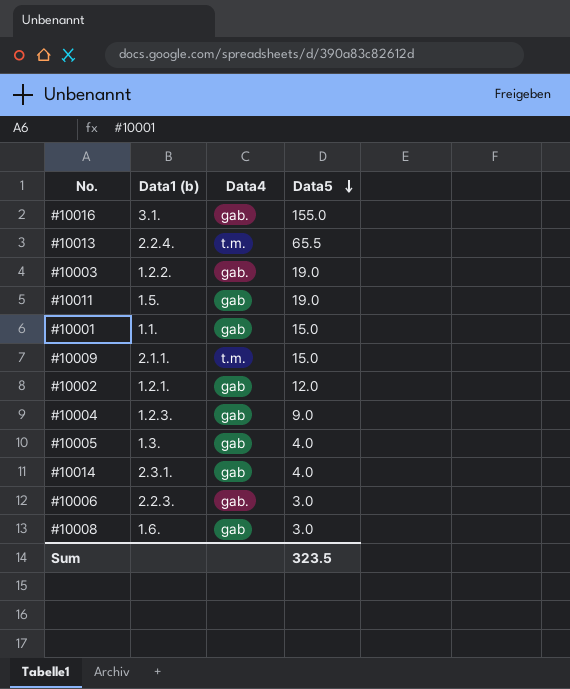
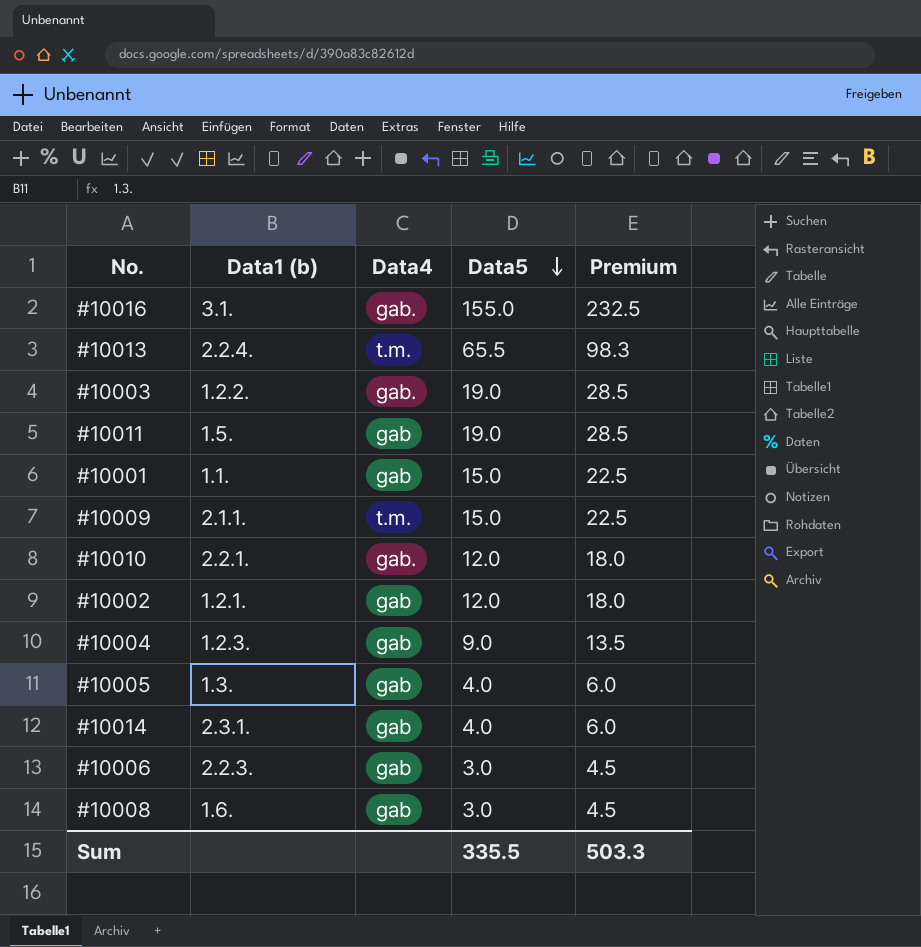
column Premium | formula: none -> [Data5] * 1.5
row #10010: none -> 2.2.1. | gab. | 12.0 | 18.0
#10006 | Data4: gab. -> gab
Sum | Data5: 323.5 -> 335.5

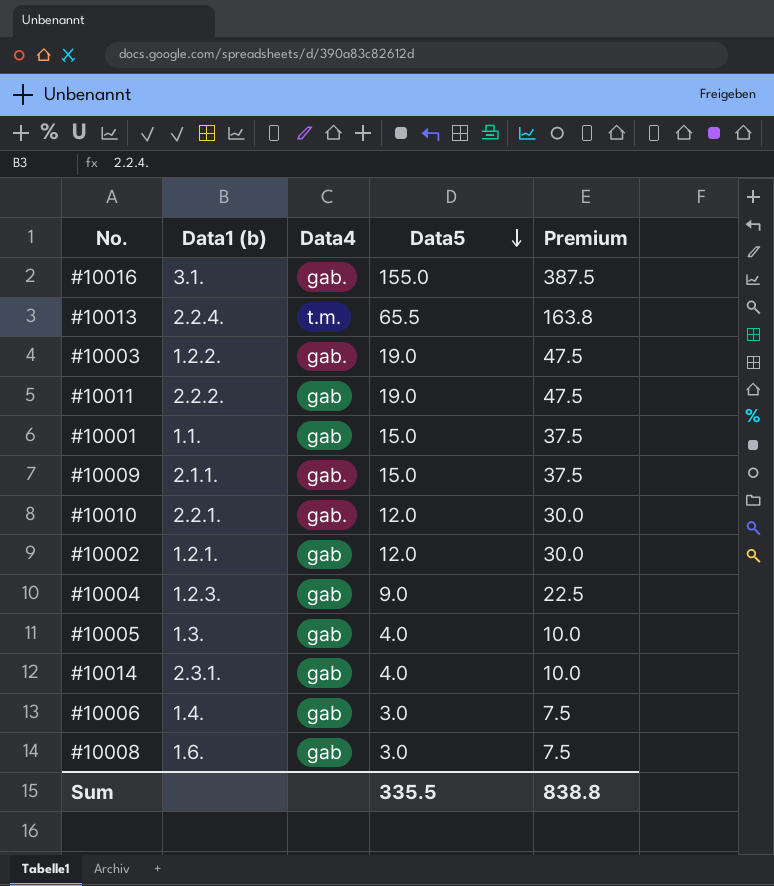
column Premium | formula: [Data5] * 1.5 -> [Data5] * 2.5
#10011 | Data1 (b): 1.5. -> 2.2.2.
#10009 | Data4: t.m. -> gab.
#10006 | Data1 (b): 2.2.3. -> 1.4.
Sum | Premium: 503.3 -> 838.8

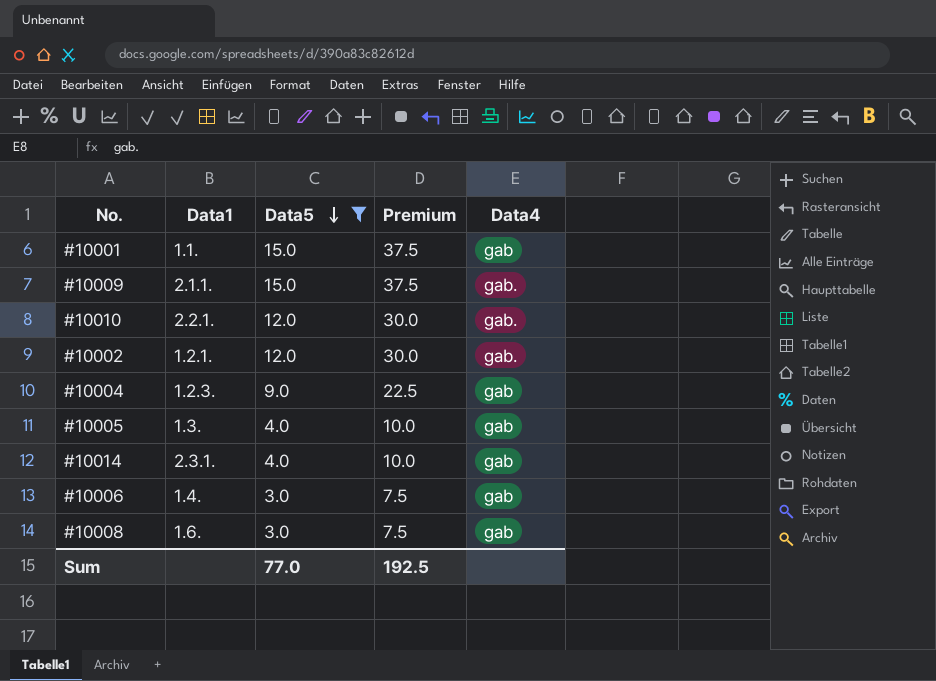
filter: none -> Data5 <= 15.0
column name: Data1 (b) -> Data1
column Data4 | position: 3 -> 5
#10002 | Data4: gab -> gab.
Sum | Data5: 335.5 -> 77.0
Sum | Premium: 838.8 -> 192.5

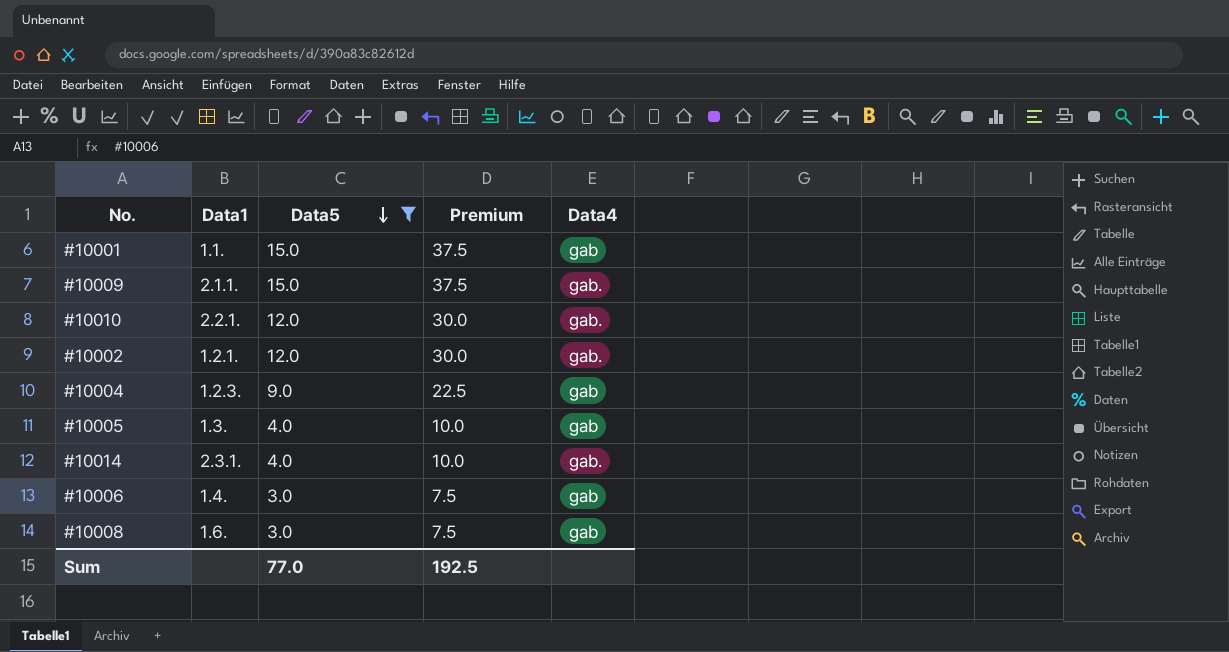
#10014 | Data4: gab -> gab.

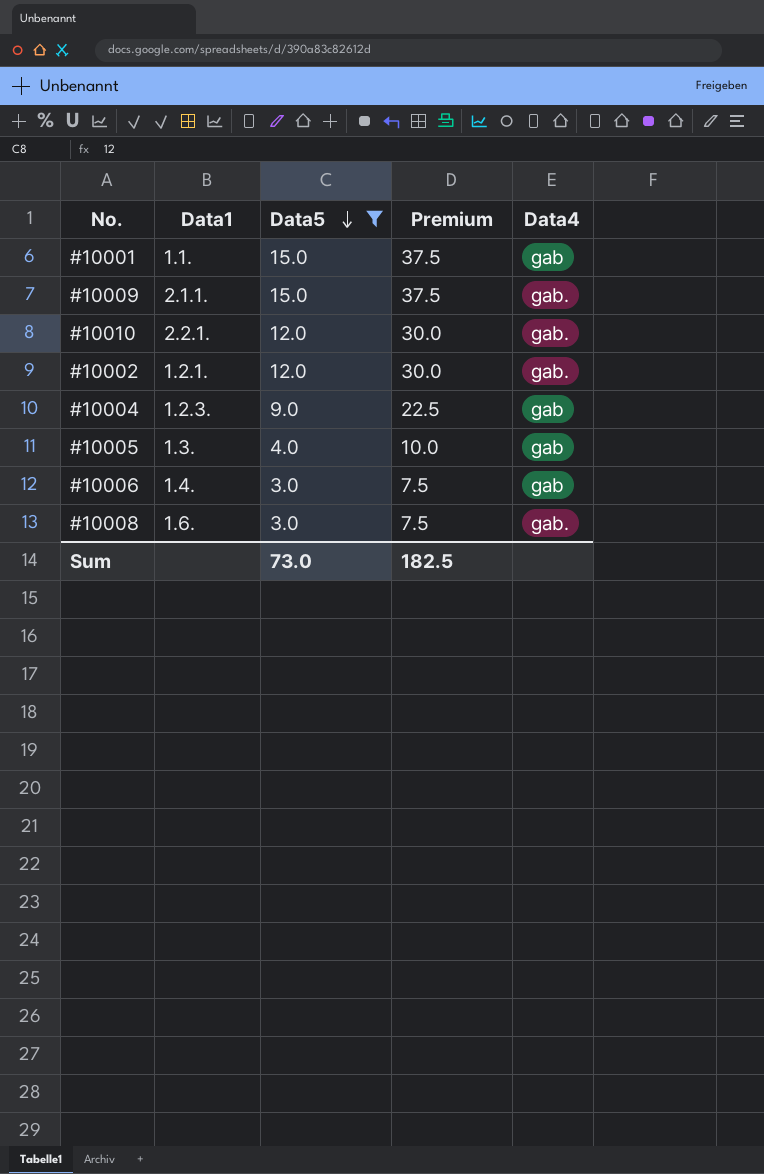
row #10014: 2.3.1. | 4.0 | 10.0 | gab. -> none
#10008 | Data4: gab -> gab.
Sum | Data5: 77.0 -> 73.0
Sum | Premium: 192.5 -> 182.5

